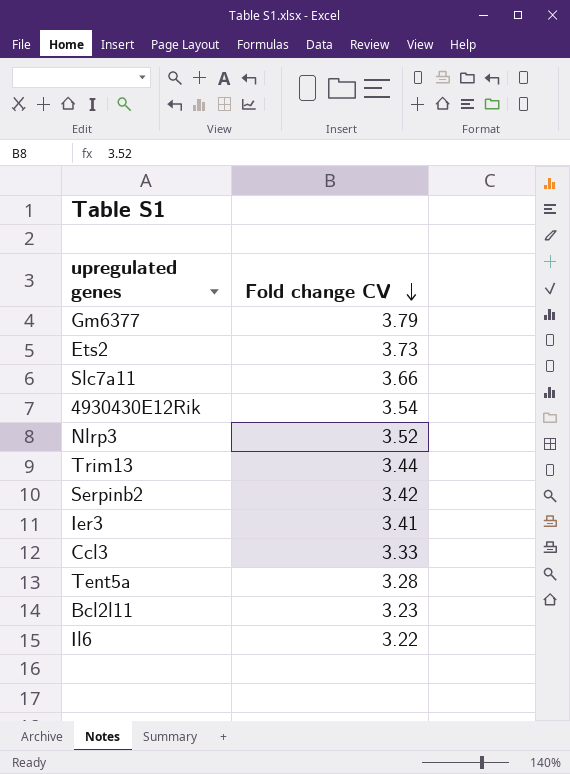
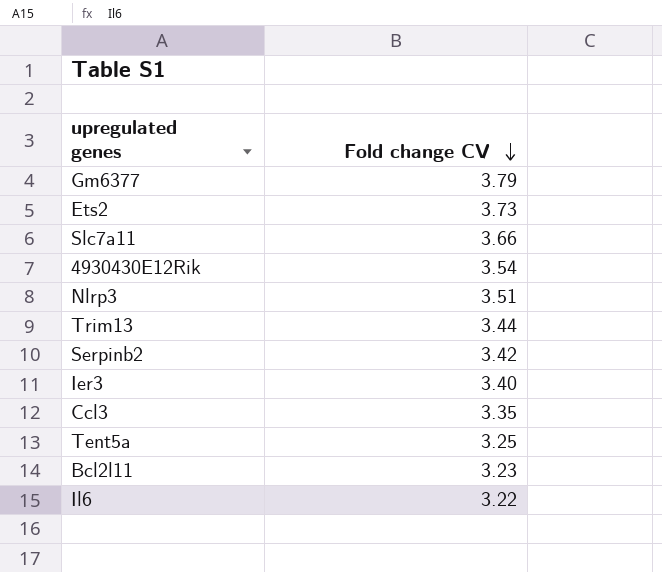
Nlrp3 | Fold change CV: 3.52 -> 3.51
Ier3 | Fold change CV: 3.41 -> 3.40
Ccl3 | Fold change CV: 3.33 -> 3.35
Tent5a | Fold change CV: 3.28 -> 3.25

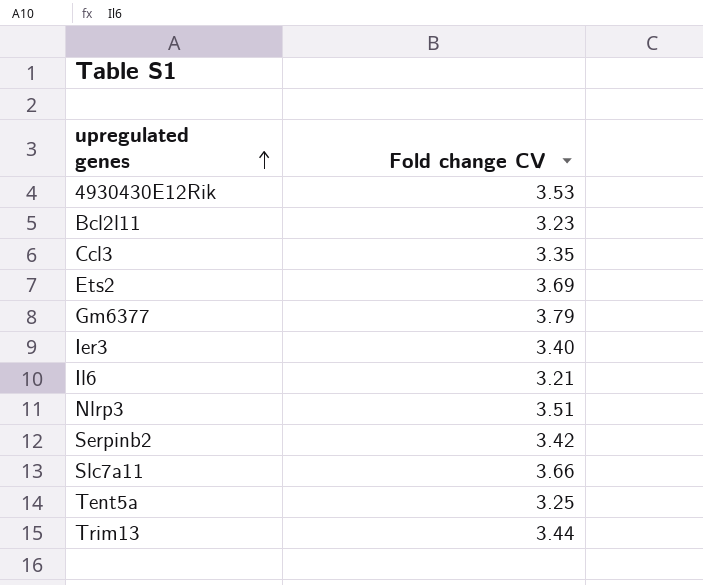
row order: Fold change CV descending -> upregulated genes ascending
4930430E12Rik | Fold change CV: 3.54 -> 3.53
Ets2 | Fold change CV: 3.73 -> 3.69
Il6 | Fold change CV: 3.22 -> 3.21

